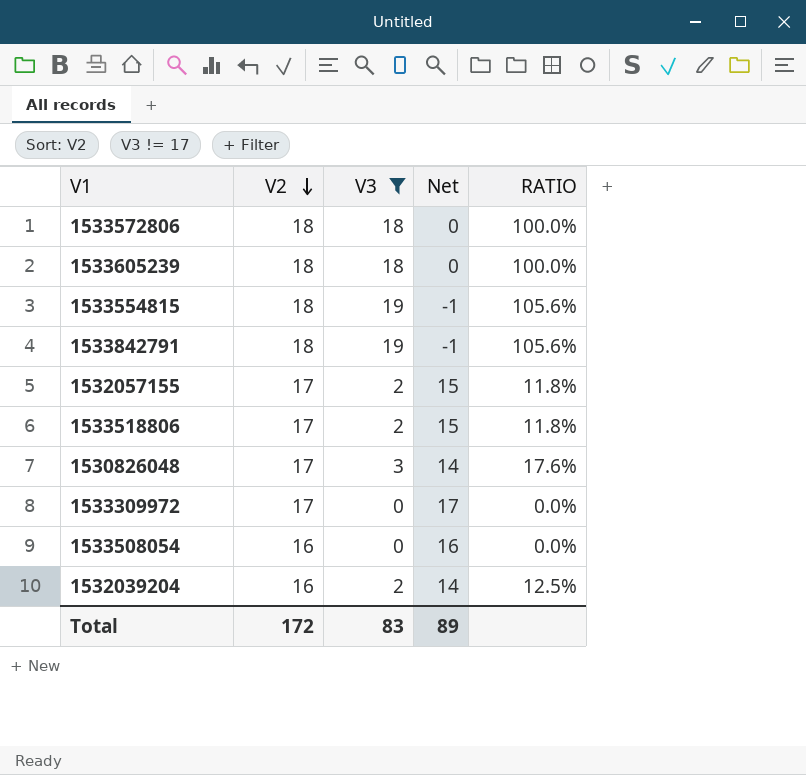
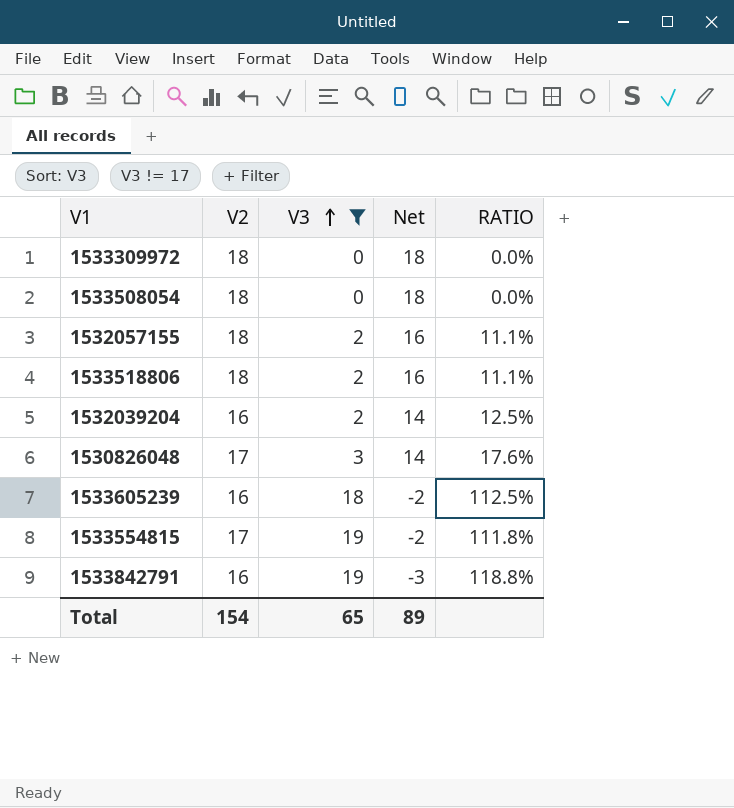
row order: V2 descending -> V3 ascending
row 1533572806: 18 | 18 | 0 | 100.0% -> none
1533309972 | V2: 17 -> 18
1533309972 | Net: 17 -> 18
1533508054 | V2: 16 -> 18
1533508054 | Net: 16 -> 18
1532057155 | V2: 17 -> 18
1532057155 | Net: 15 -> 16
1532057155 | RATIO: 11.8% -> 11.1%
1533518806 | V2: 17 -> 18
1533518806 | Net: 15 -> 16
1533518806 | RATIO: 11.8% -> 11.1%
1533605239 | V2: 18 -> 16
1533605239 | Net: 0 -> -2
1533605239 | RATIO: 100.0% -> 112.5%
1533554815 | V2: 18 -> 17
1533554815 | Net: -1 -> -2
1533554815 | RATIO: 105.6% -> 111.8%
1533842791 | V2: 18 -> 16
1533842791 | Net: -1 -> -3
1533842791 | RATIO: 105.6% -> 118.8%
Total | V2: 172 -> 154
Total | V3: 83 -> 65

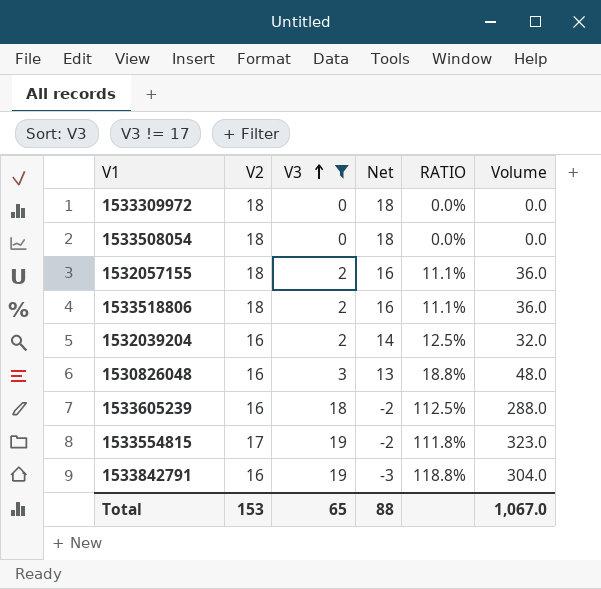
column Volume | formula: none -> [V2] * [V3]
1530826048 | V2: 17 -> 16
1530826048 | Net: 14 -> 13
1530826048 | RATIO: 17.6% -> 18.8%
Total | V2: 154 -> 153
Total | Net: 89 -> 88

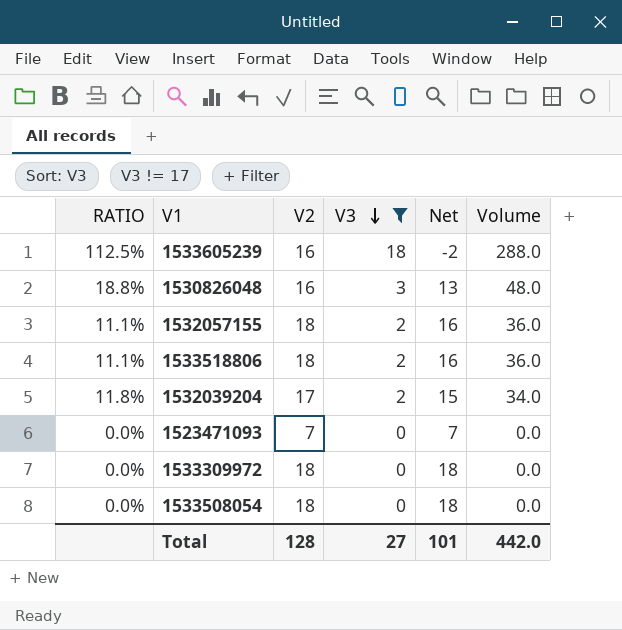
row order: V3 ascending -> V3 descending
column RATIO | position: 5 -> 1
row 1533554815: 17 | 19 | -2 | 111.8% | 323.0 -> none
row 1533842791: 16 | 19 | -3 | 118.8% | 304.0 -> none
1532039204 | RATIO: 12.5% -> 11.8%
1532039204 | V2: 16 -> 17
1532039204 | Net: 14 -> 15
1532039204 | Volume: 32.0 -> 34.0
row 1523471093: none -> 0.0% | 7 | 0 | 7 | 0.0
Total | V2: 153 -> 128
Total | V3: 65 -> 27
Total | Net: 88 -> 101
Total | Volume: 1,067.0 -> 442.0

